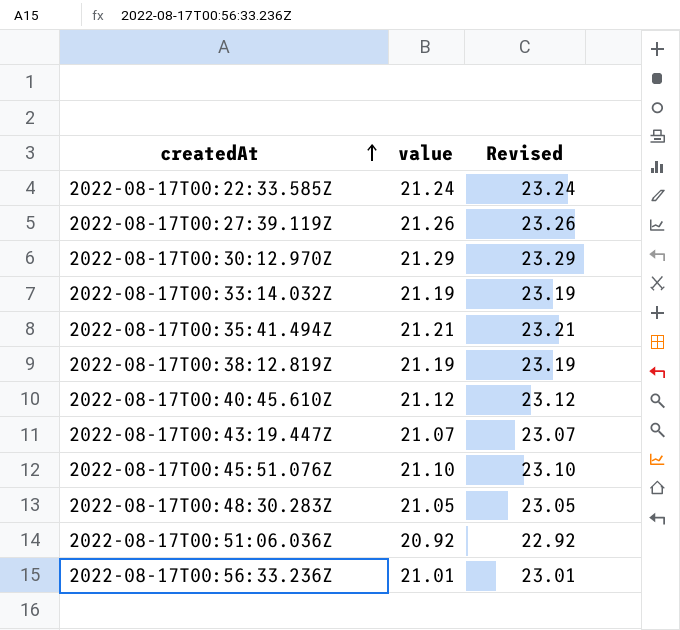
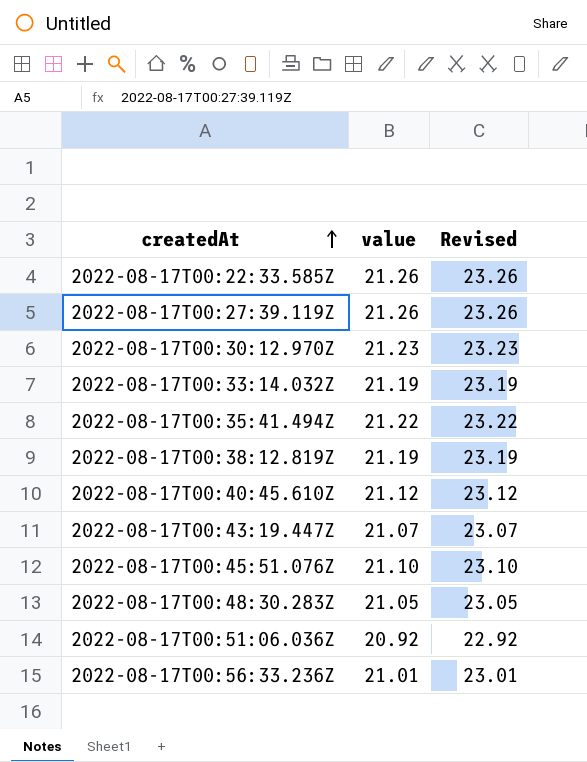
2022-08-17T00:22:33.585Z | value: 21.24 -> 21.26
2022-08-17T00:22:33.585Z | Revised: 23.24 -> 23.26
2022-08-17T00:30:12.970Z | value: 21.29 -> 21.23
2022-08-17T00:30:12.970Z | Revised: 23.29 -> 23.23
2022-08-17T00:35:41.494Z | value: 21.21 -> 21.22
2022-08-17T00:35:41.494Z | Revised: 23.21 -> 23.22

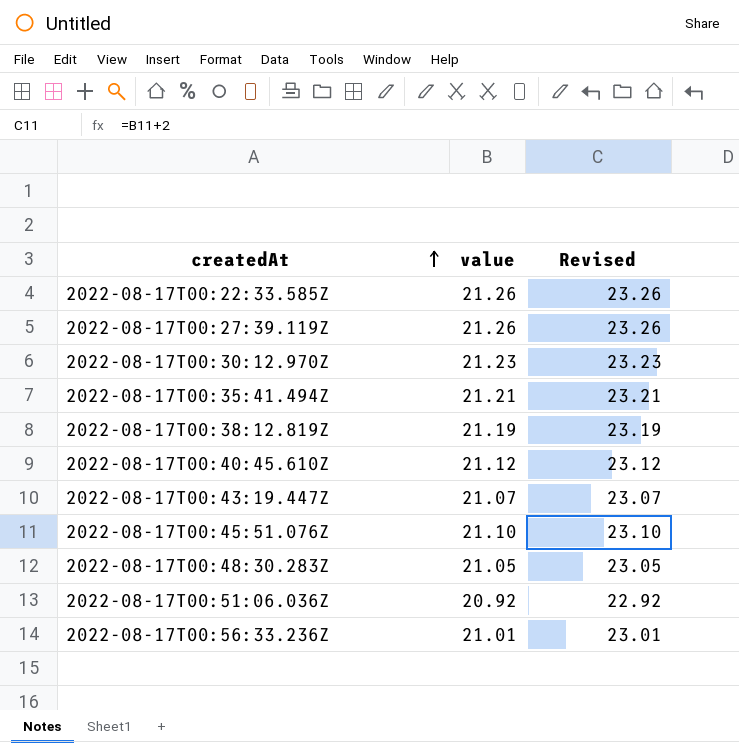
row 2022-08-17T00:33:14.032Z: 21.19 | 23.19 -> none
2022-08-17T00:35:41.494Z | value: 21.22 -> 21.21
2022-08-17T00:35:41.494Z | Revised: 23.22 -> 23.21

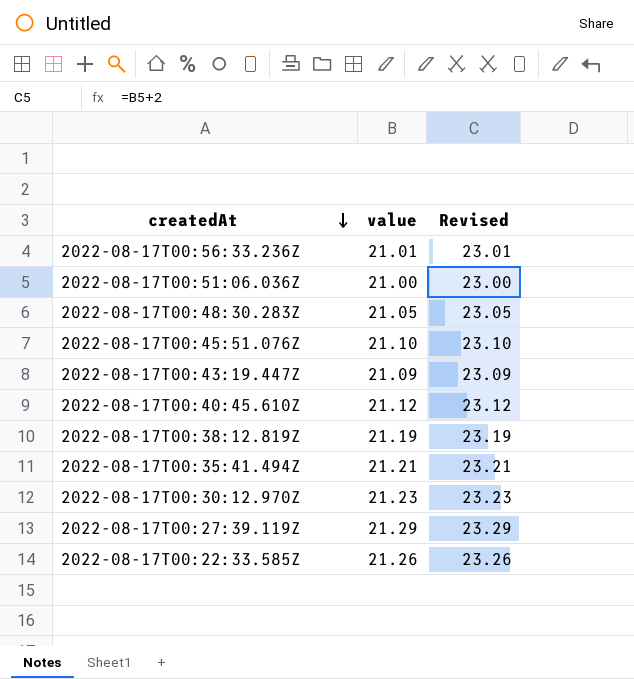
row order: createdAt ascending -> createdAt descending
2022-08-17T00:51:06.036Z | value: 20.92 -> 21.00
2022-08-17T00:51:06.036Z | Revised: 22.92 -> 23.00
2022-08-17T00:43:19.447Z | value: 21.07 -> 21.09
2022-08-17T00:43:19.447Z | Revised: 23.07 -> 23.09
2022-08-17T00:27:39.119Z | value: 21.26 -> 21.29
2022-08-17T00:27:39.119Z | Revised: 23.26 -> 23.29

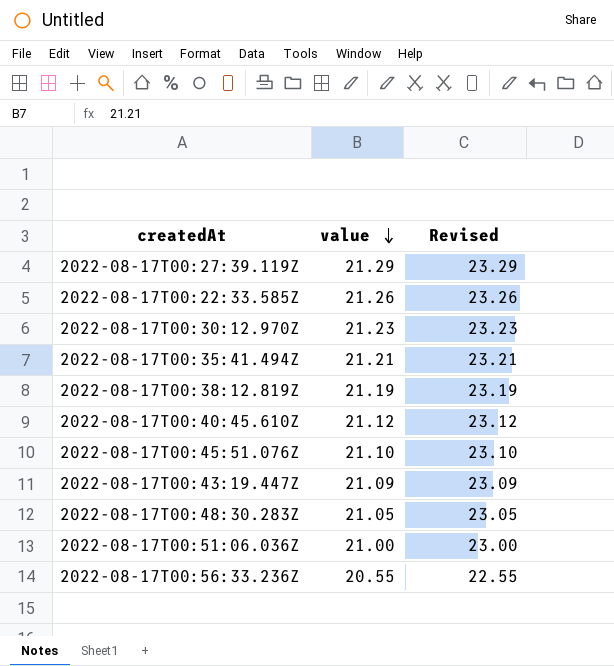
row order: createdAt descending -> value descending
2022-08-17T00:56:33.236Z | value: 21.01 -> 20.55
2022-08-17T00:56:33.236Z | Revised: 23.01 -> 22.55

